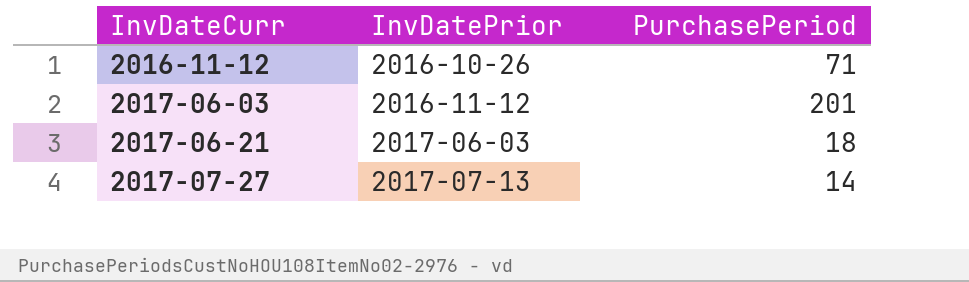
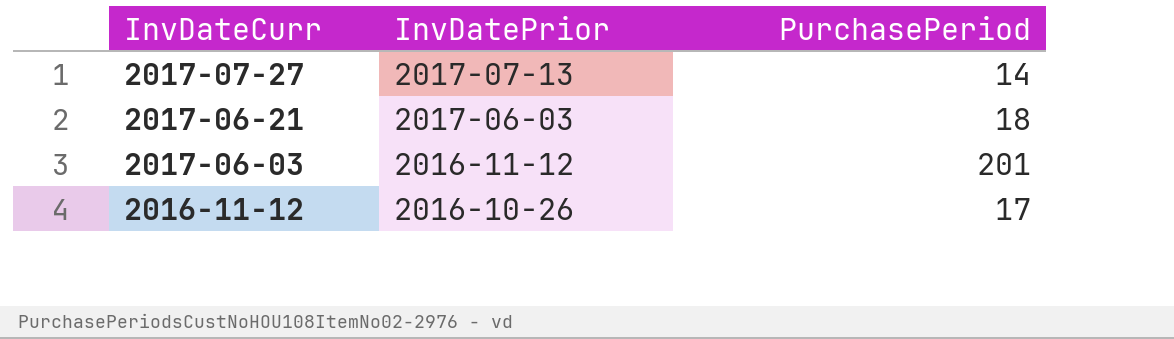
row order: InvDateCurr ascending -> InvDateCurr descending
2016-11-12 | PurchasePeriod: 71 -> 17

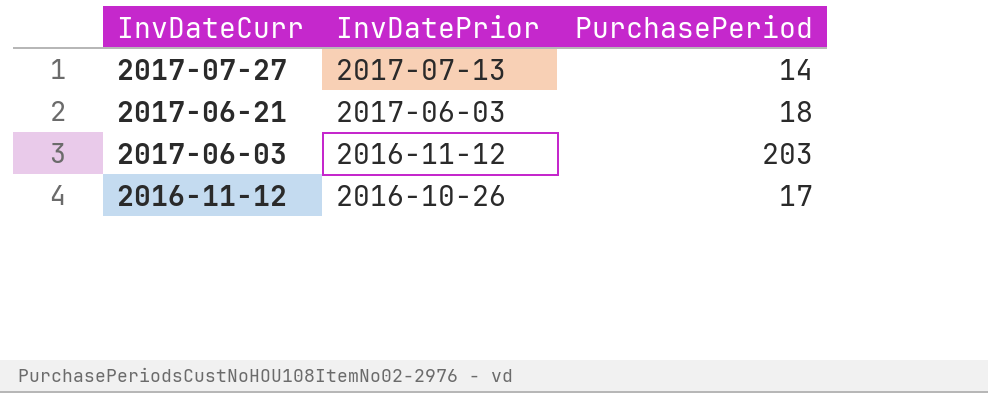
2017-06-03 | PurchasePeriod: 201 -> 203

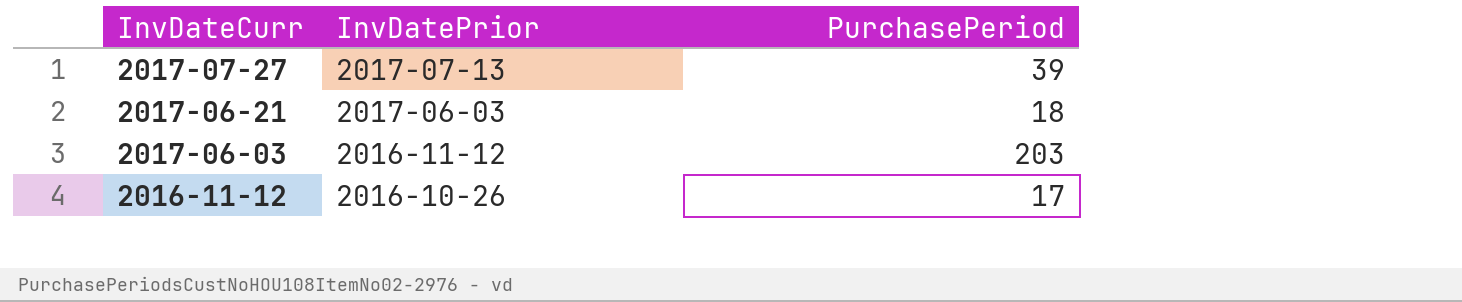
2017-07-27 | PurchasePeriod: 14 -> 39

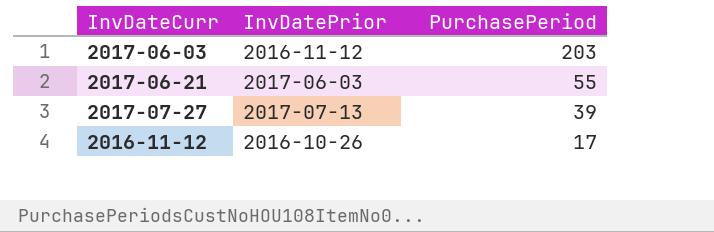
row order: InvDateCurr descending -> PurchasePeriod descending
2017-06-21 | PurchasePeriod: 18 -> 55

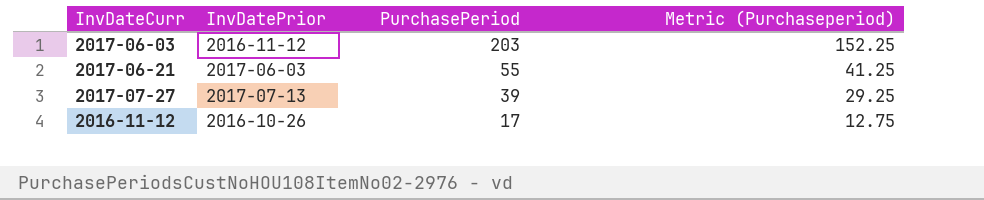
column Metric (Purchaseperiod) | formula: none -> [PurchasePeriod] * 0.75

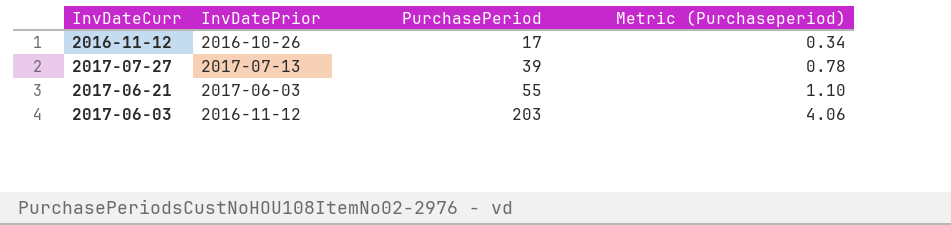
row order: PurchasePeriod descending -> PurchasePeriod ascending
column Metric (Purchaseperiod) | formula: [PurchasePeriod] * 0.75 -> [PurchasePeriod] * 0.02

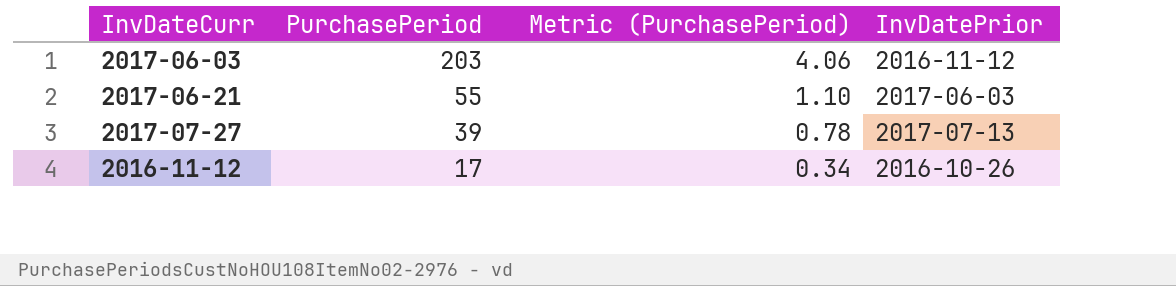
row order: PurchasePeriod ascending -> PurchasePeriod descending
column name: Metric (Purchaseperiod) -> Metric (PurchasePeriod)
column InvDatePrior | position: 2 -> 4

